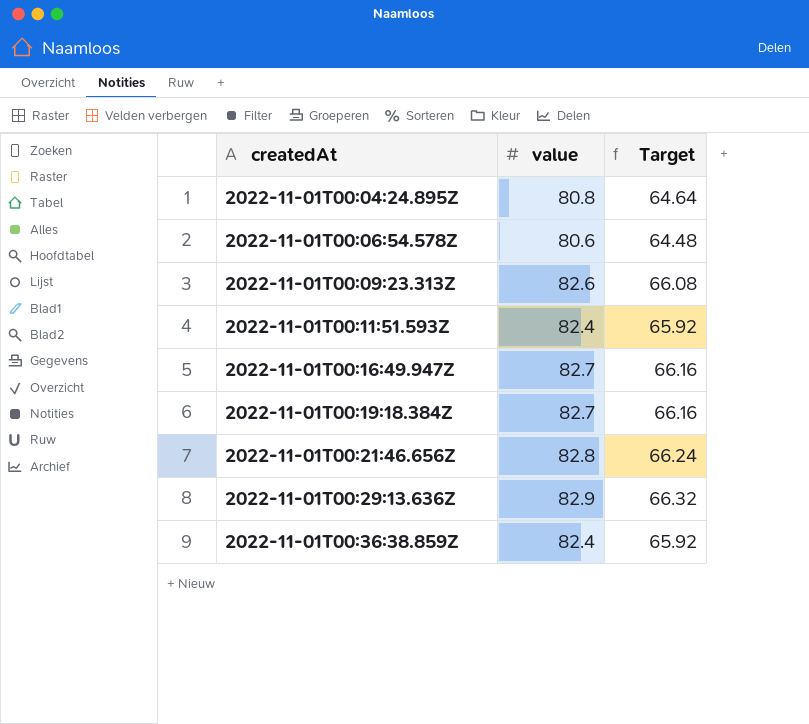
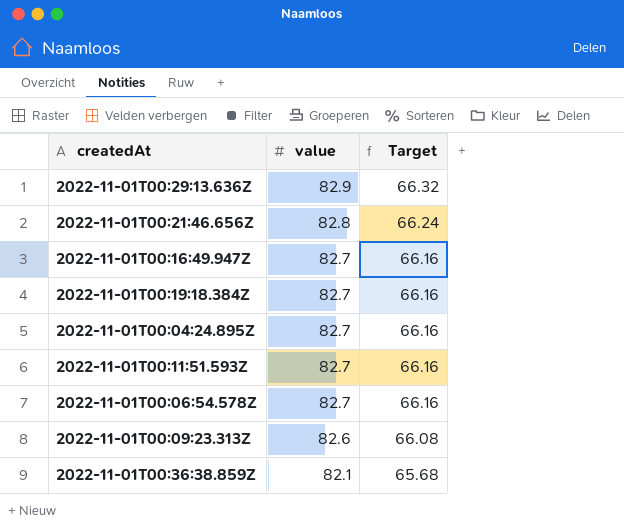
row order: createdAt ascending -> value descending
2022-11-01T00:04:24.895Z | value: 80.8 -> 82.7
2022-11-01T00:04:24.895Z | Target: 64.64 -> 66.16
2022-11-01T00:11:51.593Z | value: 82.4 -> 82.7
2022-11-01T00:11:51.593Z | Target: 65.92 -> 66.16
2022-11-01T00:06:54.578Z | value: 80.6 -> 82.7
2022-11-01T00:06:54.578Z | Target: 64.48 -> 66.16
2022-11-01T00:36:38.859Z | value: 82.4 -> 82.1
2022-11-01T00:36:38.859Z | Target: 65.92 -> 65.68

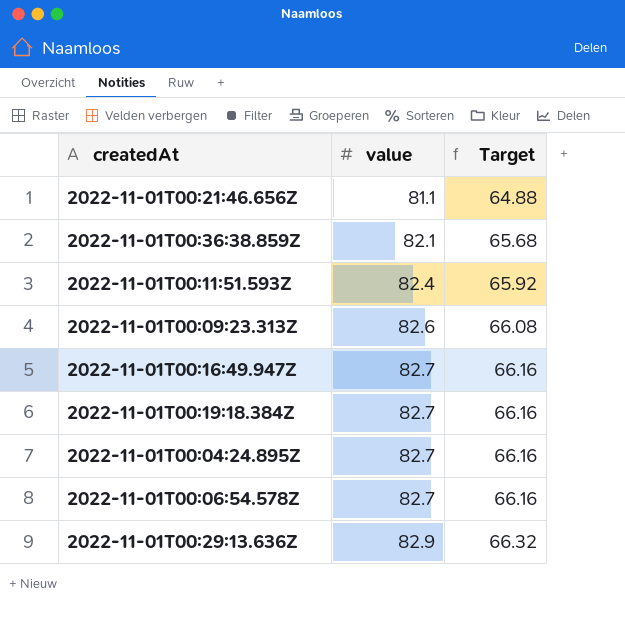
row order: value descending -> value ascending
2022-11-01T00:21:46.656Z | value: 82.8 -> 81.1
2022-11-01T00:21:46.656Z | Target: 66.24 -> 64.88
2022-11-01T00:11:51.593Z | value: 82.7 -> 82.4
2022-11-01T00:11:51.593Z | Target: 66.16 -> 65.92

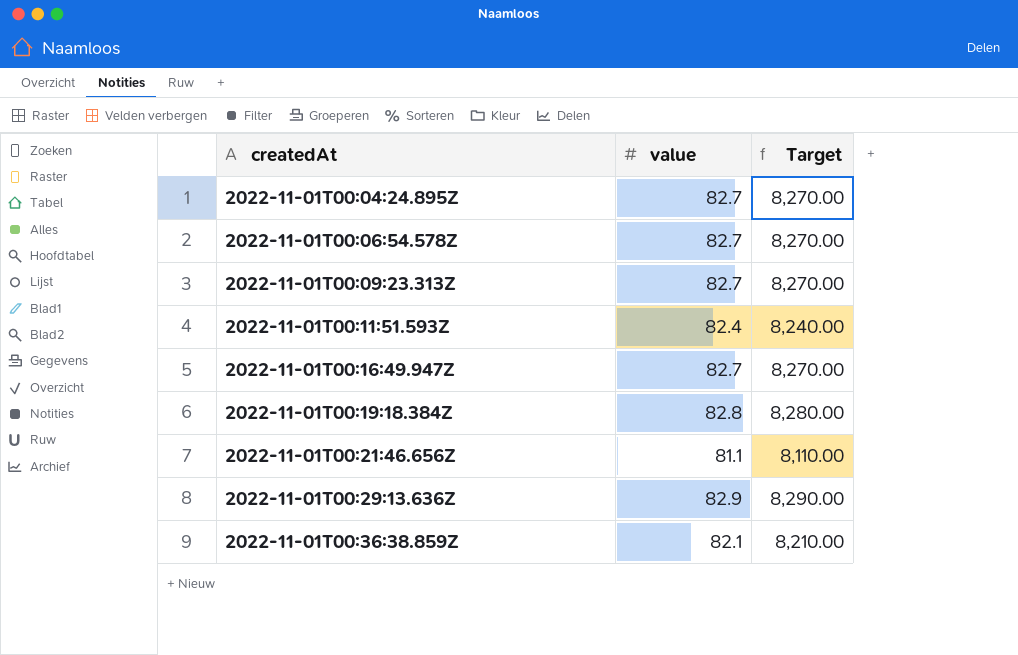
row order: value ascending -> createdAt ascending
column Target | formula: [value] * 0.8 -> [value] * 100
2022-11-01T00:09:23.313Z | value: 82.6 -> 82.7
2022-11-01T00:19:18.384Z | value: 82.7 -> 82.8

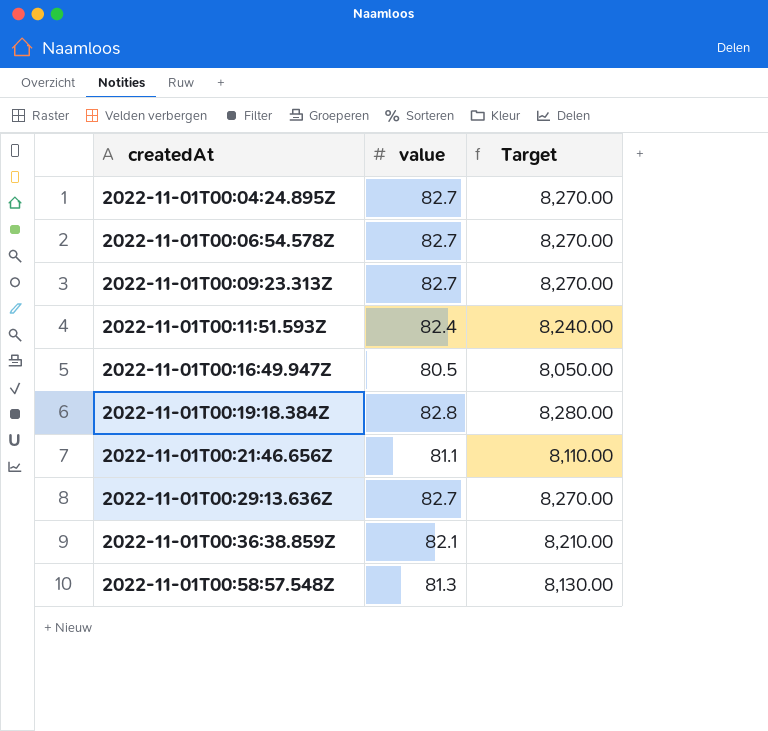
2022-11-01T00:16:49.947Z | value: 82.7 -> 80.5
2022-11-01T00:16:49.947Z | Target: 8,270.00 -> 8,050.00
2022-11-01T00:29:13.636Z | value: 82.9 -> 82.7
2022-11-01T00:29:13.636Z | Target: 8,290.00 -> 8,270.00
row 2022-11-01T00:58:57.548Z: none -> 81.3 | 8,130.00

